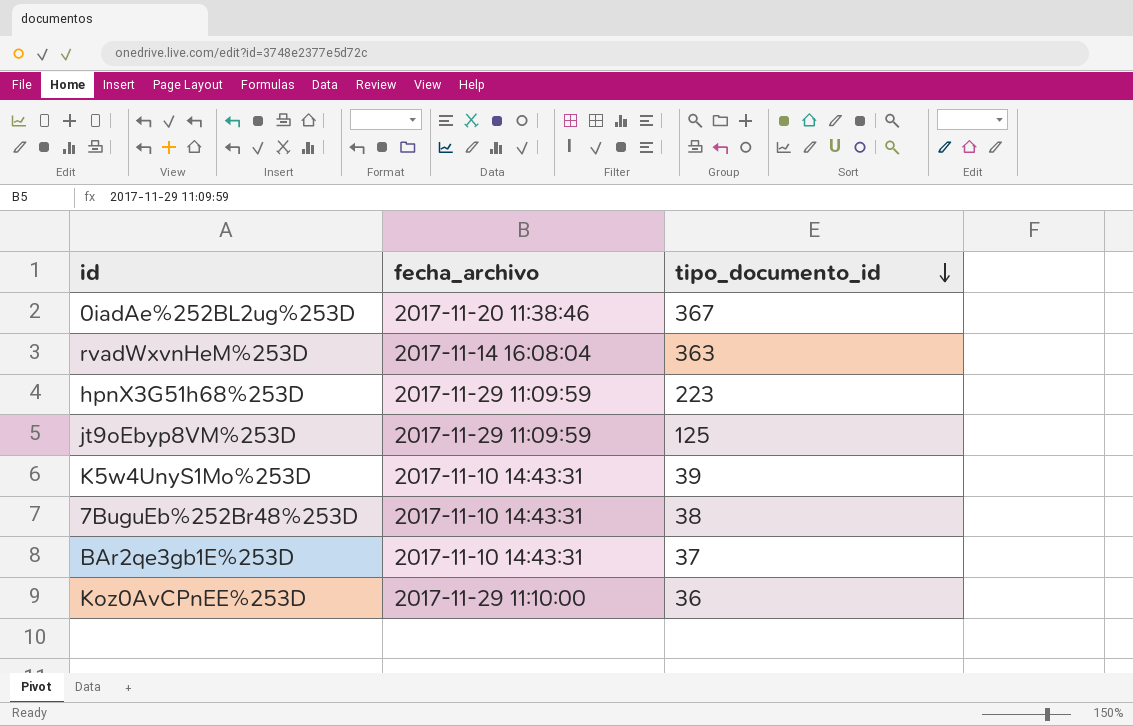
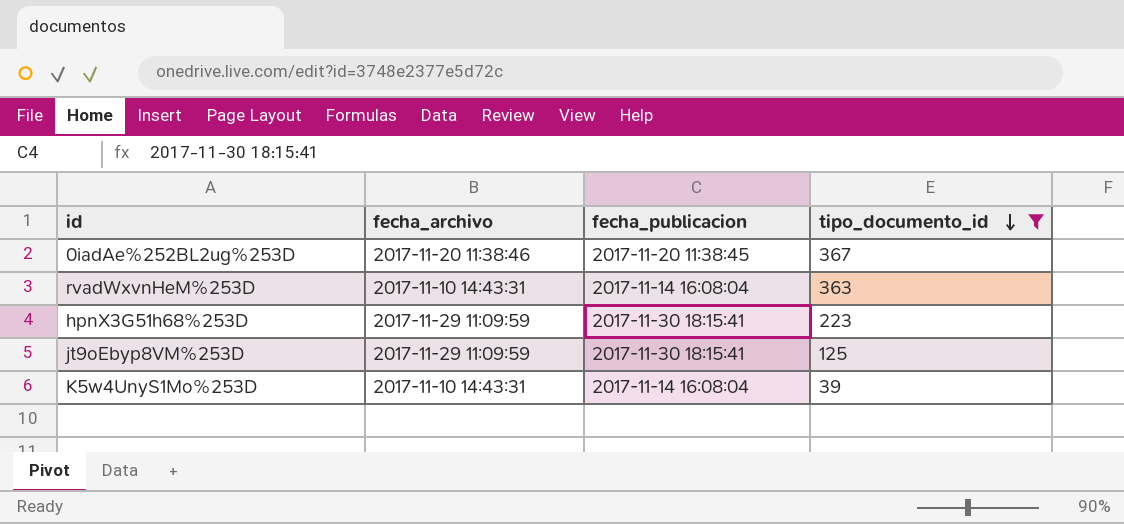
filter: none -> tipo_documento_id >= 39
column fecha_publicacion | position: none -> 3
rvadWxvnHeM%253D | fecha_archivo: 2017-11-14 16:08:04 -> 2017-11-10 14:43:31

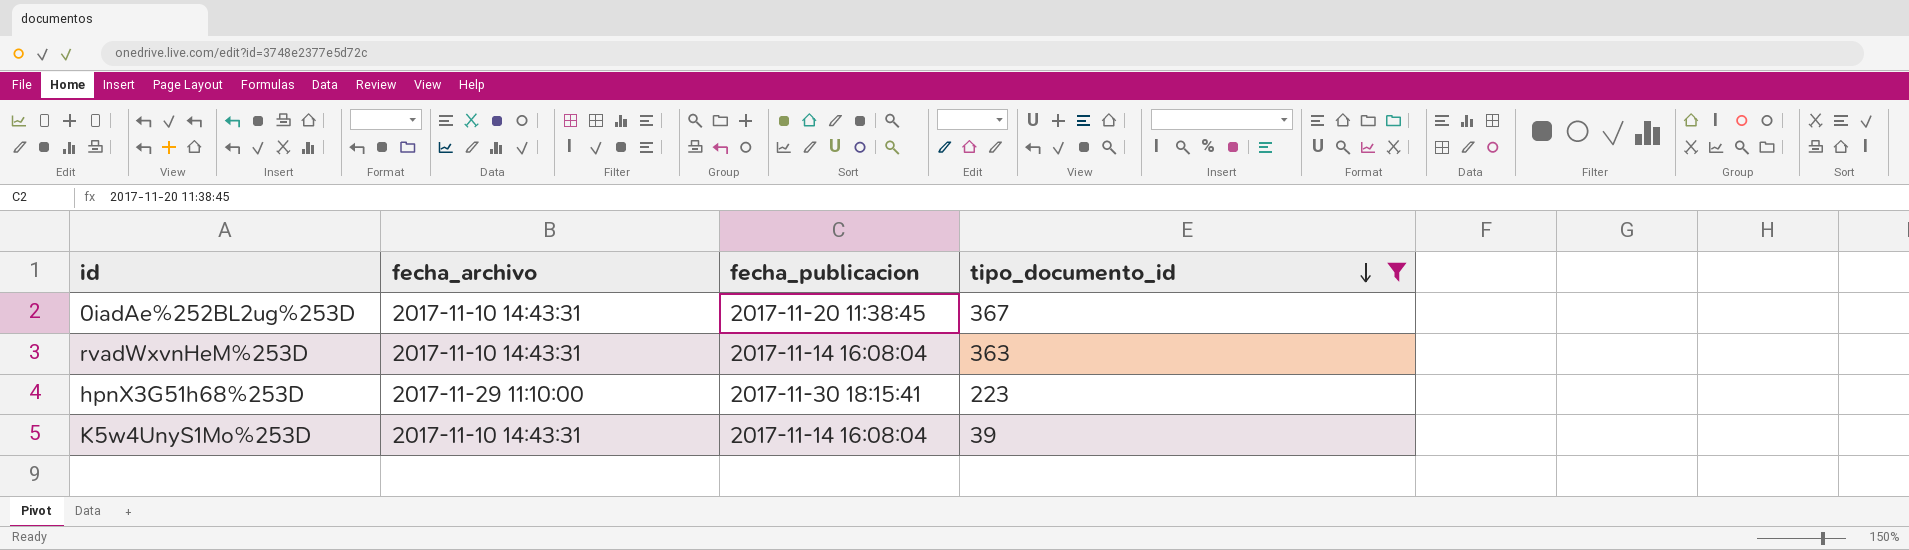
row jt9oEbyp8VM%253D: 2017-11-29 11:09:59 | 2017-11-30 18:15:41 | 125 -> none
0iadAe%252BL2ug%253D | fecha_archivo: 2017-11-20 11:38:46 -> 2017-11-10 14:43:31
hpnX3G51h68%253D | fecha_archivo: 2017-11-29 11:09:59 -> 2017-11-29 11:10:00

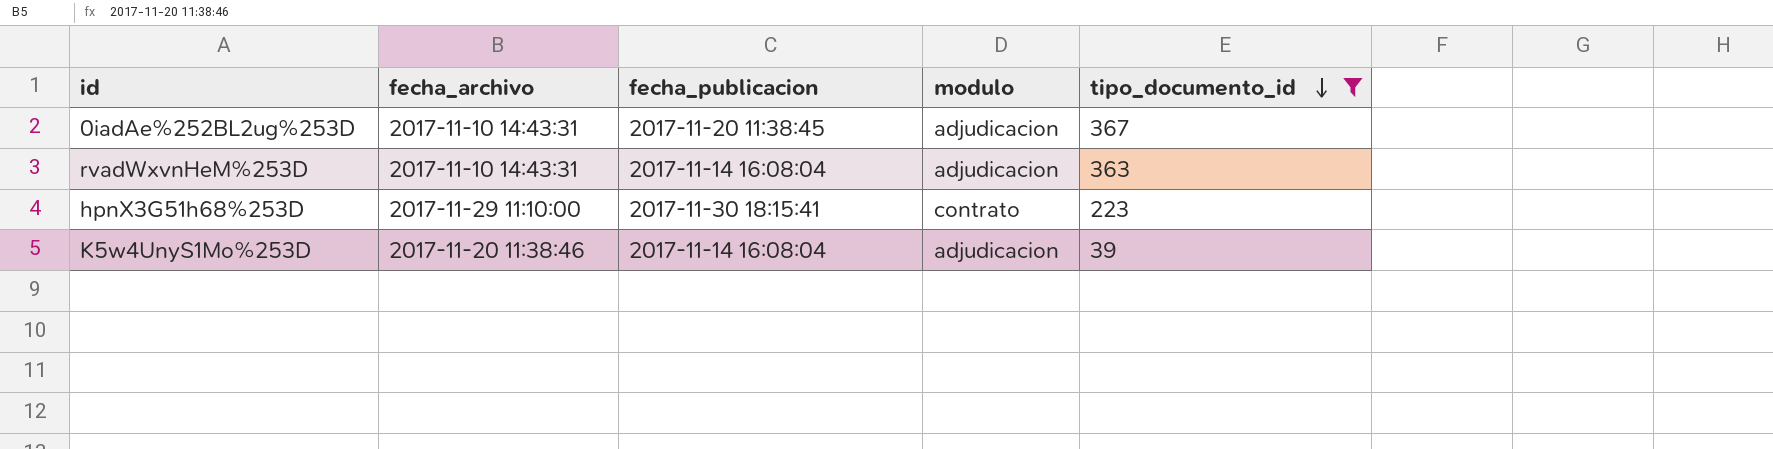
column modulo | position: none -> 4
K5w4UnyS1Mo%253D | fecha_archivo: 2017-11-10 14:43:31 -> 2017-11-20 11:38:46

